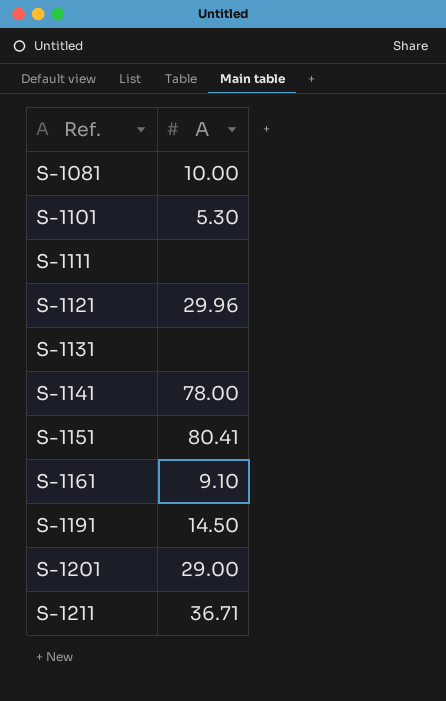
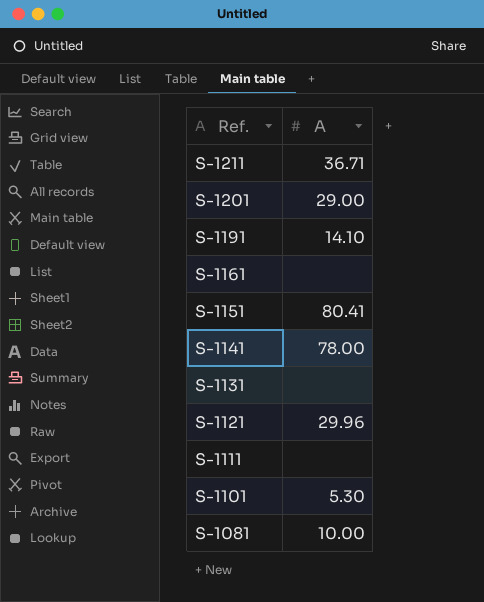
row order: Ref. ascending -> Ref. descending
S-1191 | A: 14.50 -> 14.10
S-1161 | A: 9.10 -> none

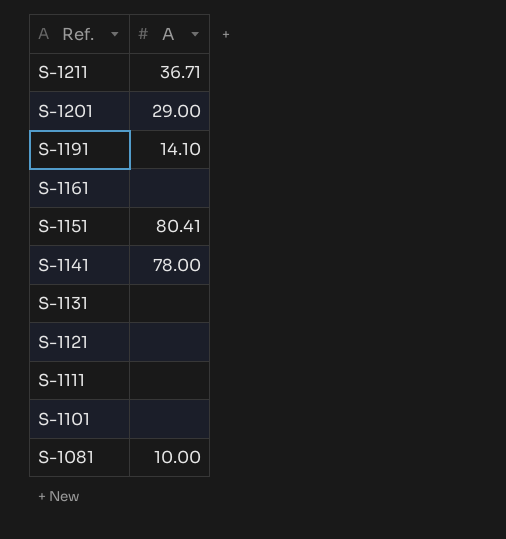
S-1121 | A: 29.96 -> none
S-1101 | A: 5.30 -> none

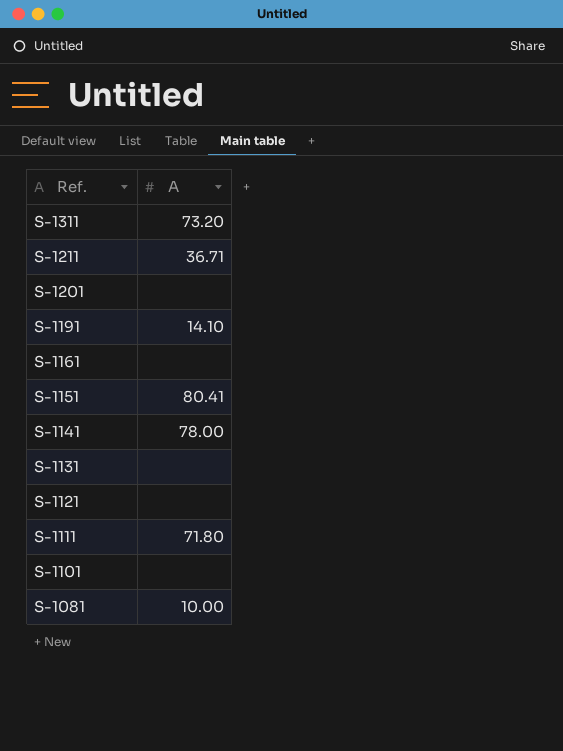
row S-1311: none -> 73.20
S-1201 | A: 29.00 -> none
S-1111 | A: none -> 71.80

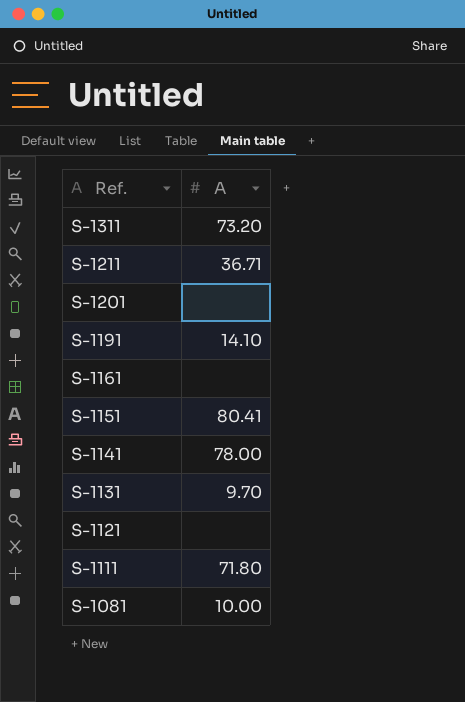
row S-1101: none -> none
S-1131 | A: none -> 9.70

